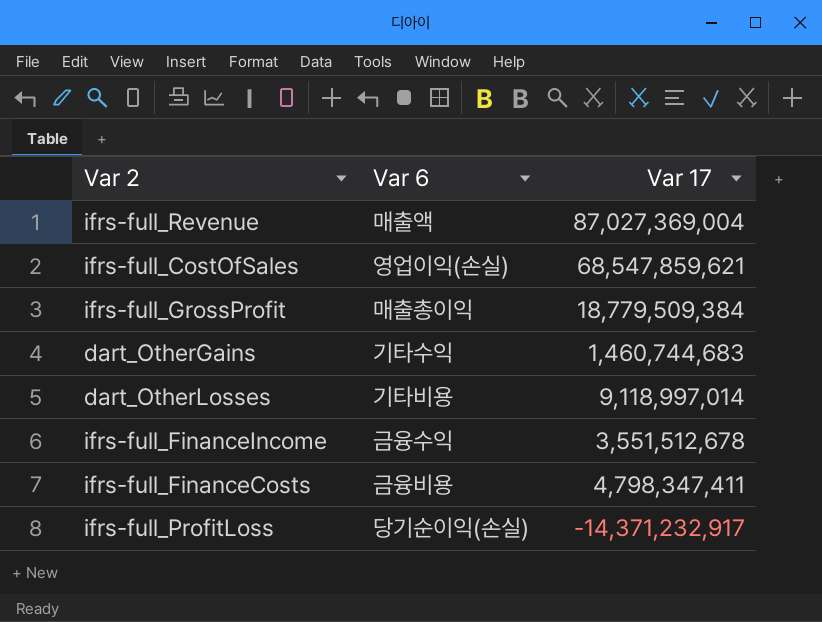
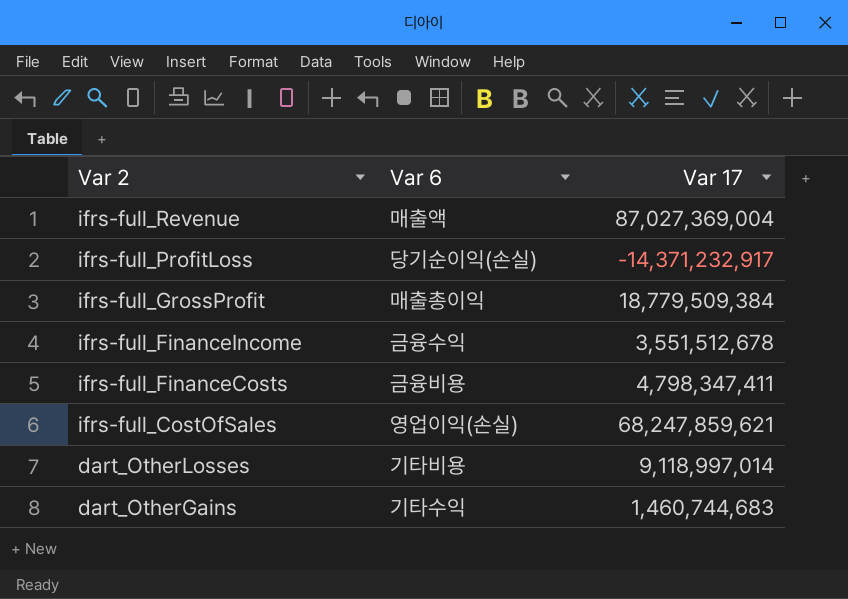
row order: none -> Var 2 descending
ifrs-full_CostOfSales | Var 17: 68,547,859,621 -> 68,247,859,621

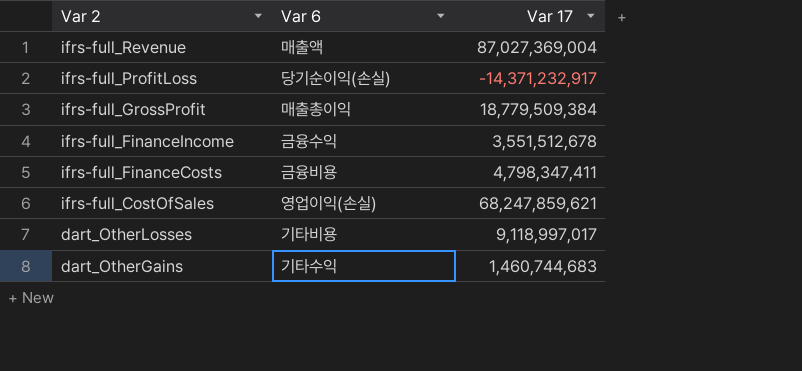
dart_OtherLosses | Var 17: 9,118,997,014 -> 9,118,997,017

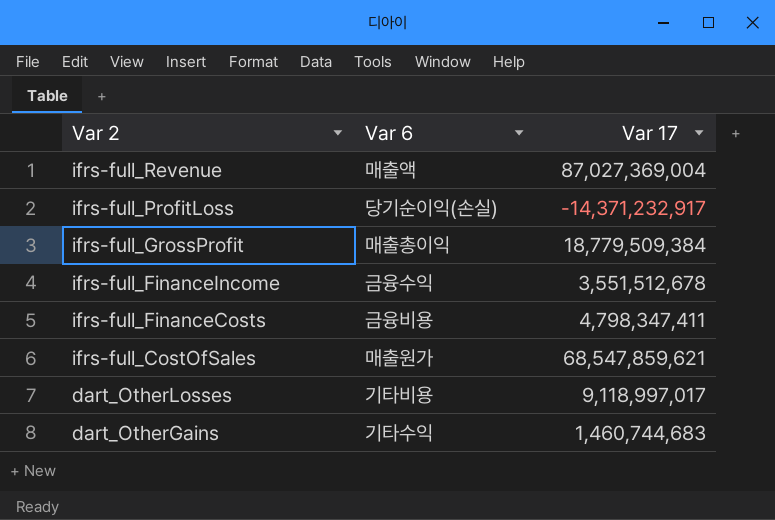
ifrs-full_CostOfSales | Var 6: 영업이익(손실) -> 매출원가
ifrs-full_CostOfSales | Var 17: 68,247,859,621 -> 68,547,859,621

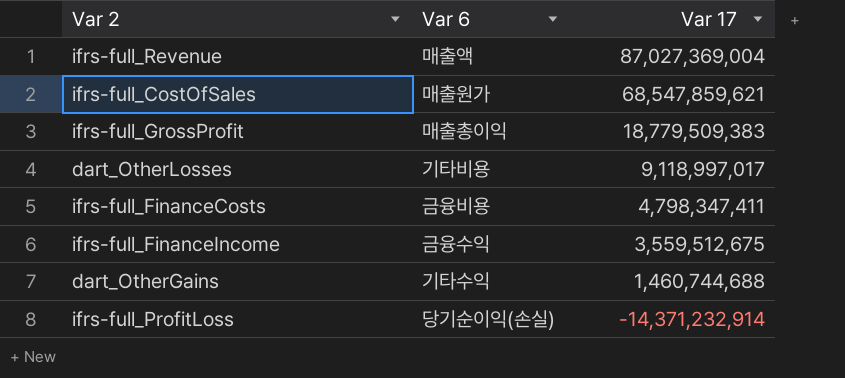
row order: Var 2 descending -> Var 17 descending
ifrs-full_GrossProfit | Var 17: 18,779,509,384 -> 18,779,509,383
ifrs-full_FinanceIncome | Var 17: 3,551,512,678 -> 3,559,512,675
dart_OtherGains | Var 17: 1,460,744,683 -> 1,460,744,688
ifrs-full_ProfitLoss | Var 17: -14,371,232,917 -> -14,371,232,914

